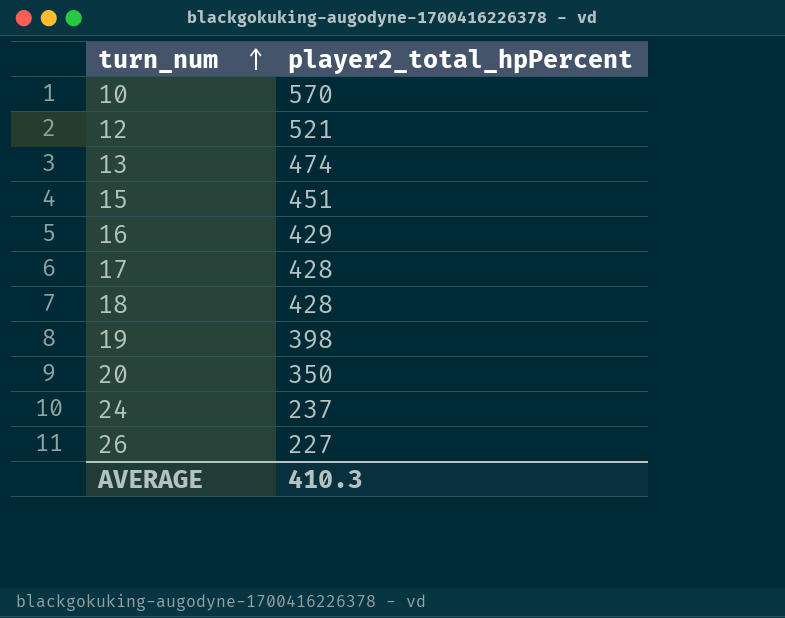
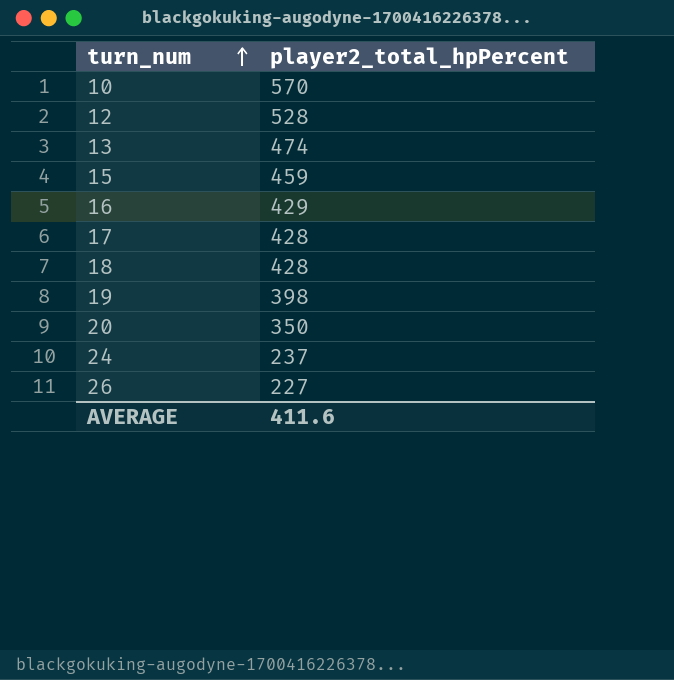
12 | player2_total_hpPercent: 521 -> 528
15 | player2_total_hpPercent: 451 -> 459
AVERAGE | player2_total_hpPercent: 410.3 -> 411.6

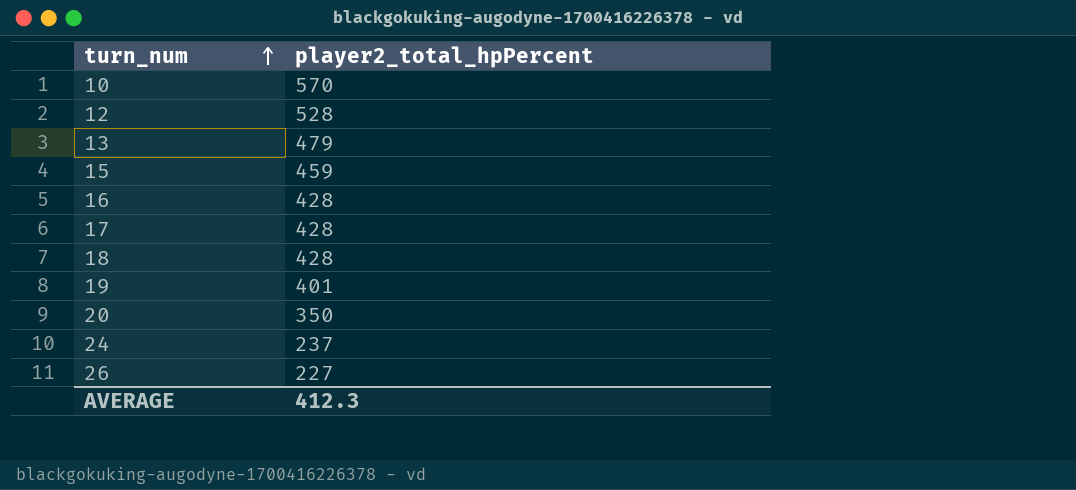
13 | player2_total_hpPercent: 474 -> 479
16 | player2_total_hpPercent: 429 -> 428
19 | player2_total_hpPercent: 398 -> 401
AVERAGE | player2_total_hpPercent: 411.6 -> 412.3

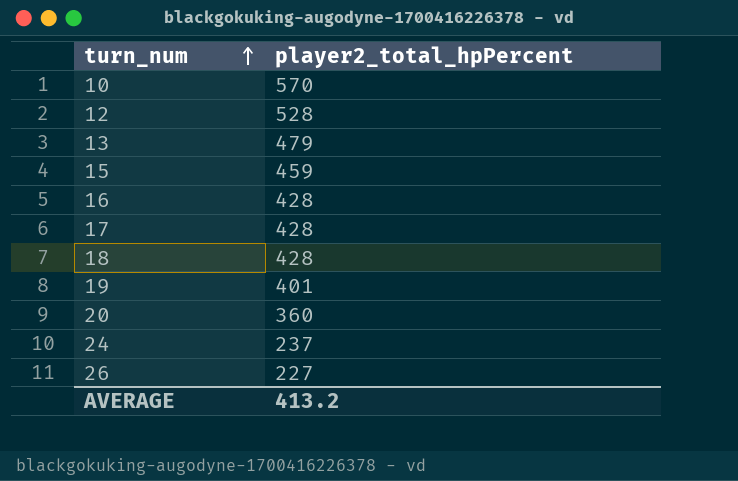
20 | player2_total_hpPercent: 350 -> 360
AVERAGE | player2_total_hpPercent: 412.3 -> 413.2

